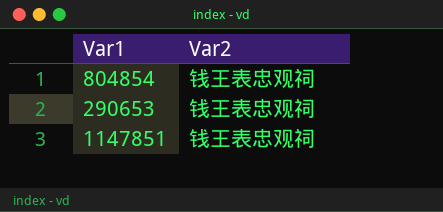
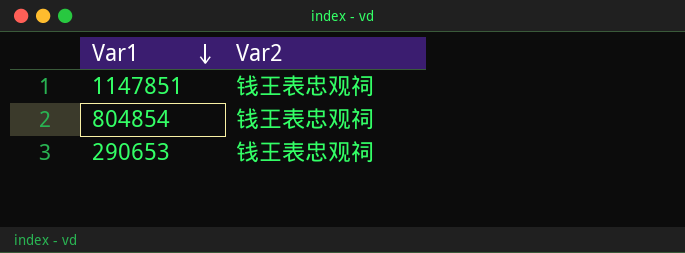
row order: none -> Var1 descending

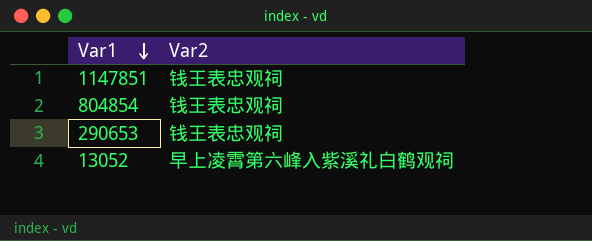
row 13052: none -> 早上凌霄第六峰入紫溪礼白鹤观祠

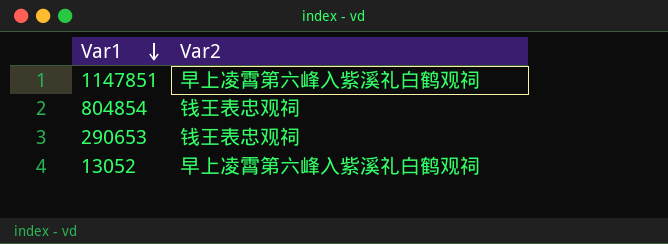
1147851 | Var2: 钱王表忠观祠 -> 早上凌霄第六峰入紫溪礼白鹤观祠

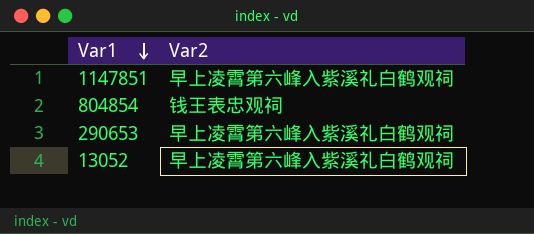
290653 | Var2: 钱王表忠观祠 -> 早上凌霄第六峰入紫溪礼白鹤观祠

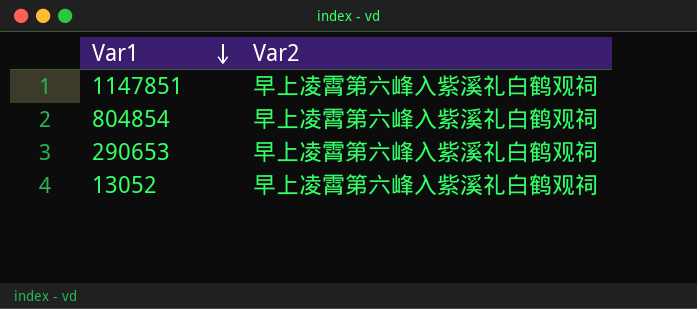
804854 | Var2: 钱王表忠观祠 -> 早上凌霄第六峰入紫溪礼白鹤观祠

